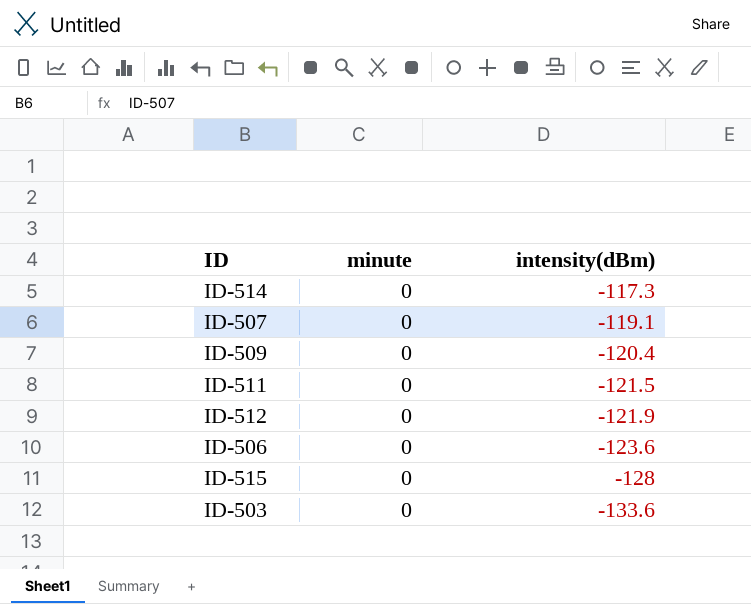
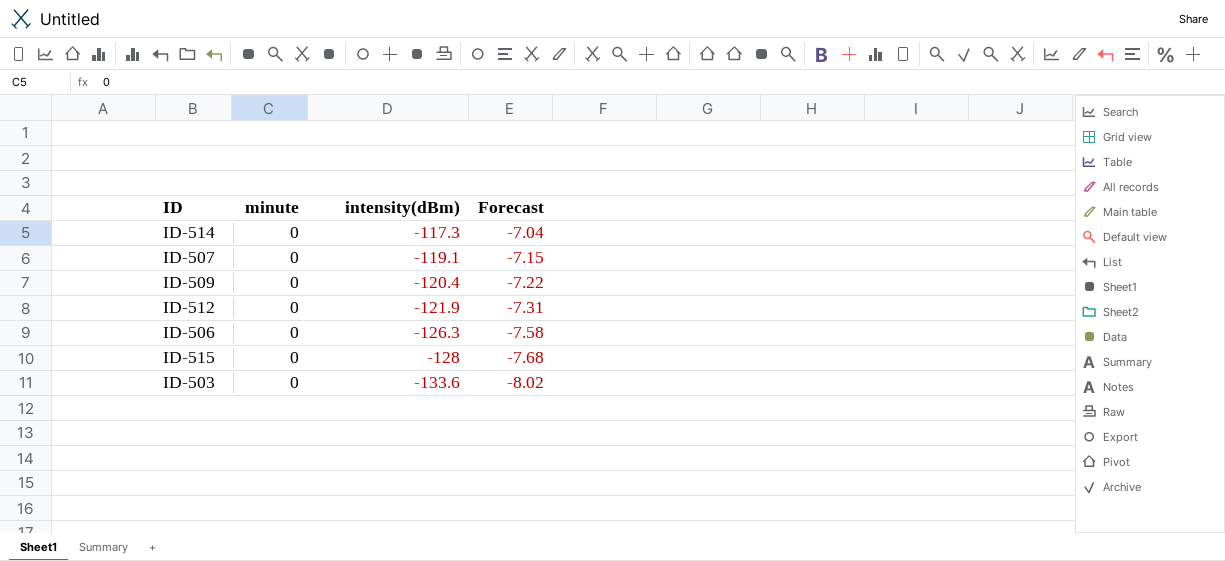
column Forecast | formula: none -> [intensity(dBm)] * 0.06
row ID-511: 0 | -121.5 -> none
ID-506 | intensity(dBm): -123.6 -> -126.3

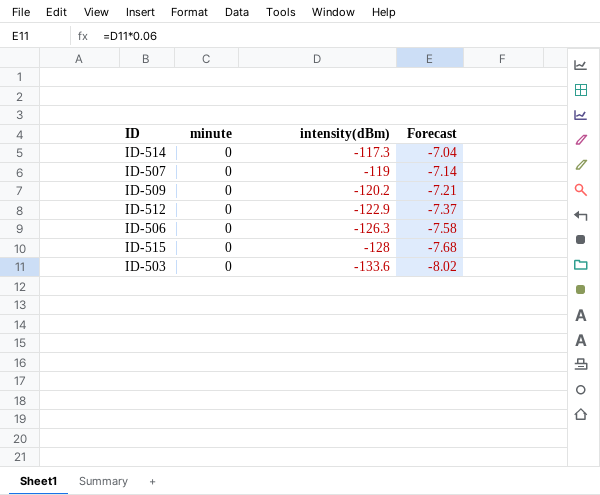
ID-507 | intensity(dBm): -119.1 -> -119
ID-507 | Forecast: -7.15 -> -7.14
ID-509 | intensity(dBm): -120.4 -> -120.2
ID-509 | Forecast: -7.22 -> -7.21
ID-512 | intensity(dBm): -121.9 -> -122.9
ID-512 | Forecast: -7.31 -> -7.37

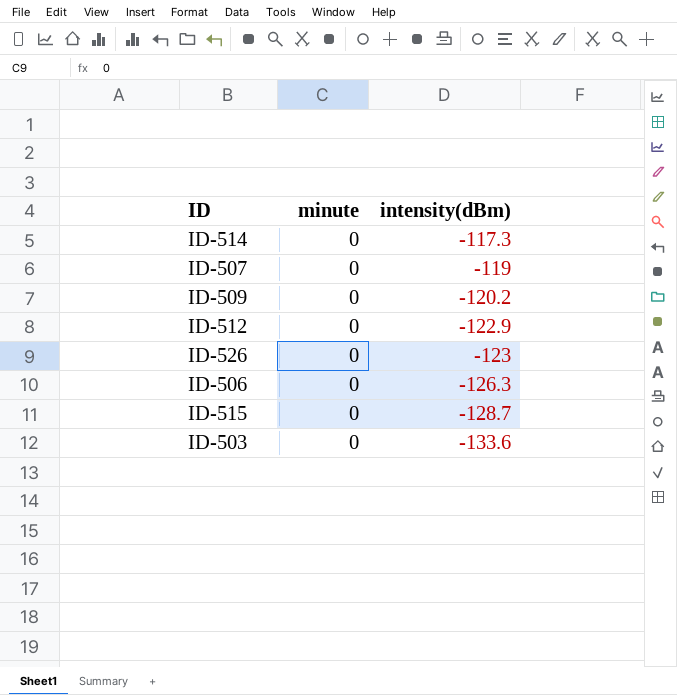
column Forecast | formula: [intensity(dBm)] * 0.06 -> none
row ID-526: none -> 0 | -123
ID-515 | intensity(dBm): -128 -> -128.7

